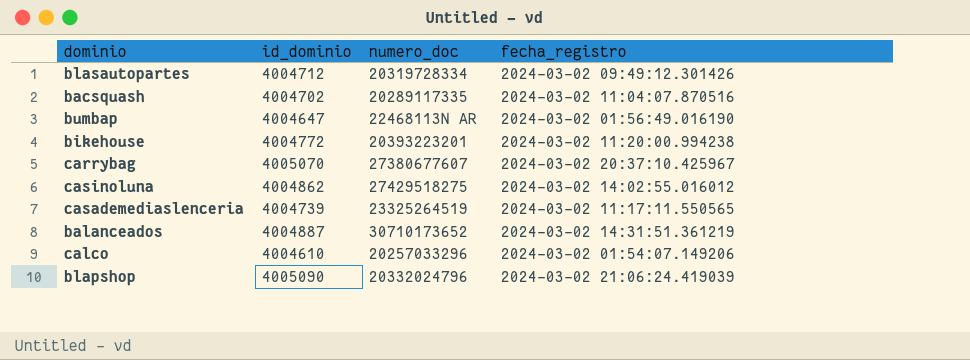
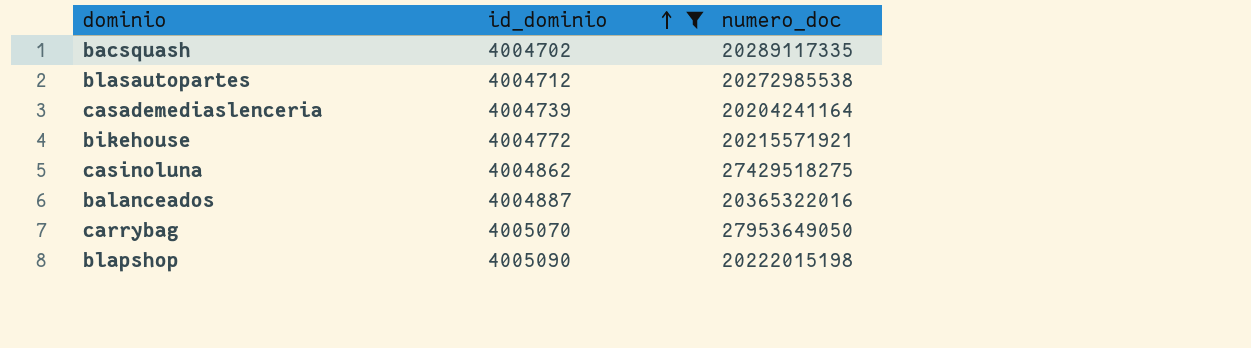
filter: none -> id_dominio >= 4004702
row order: none -> id_dominio ascending
column fecha_registro | position: 4 -> none
blasautopartes | numero_doc: 20319728334 -> 20272985538
casademediaslenceria | numero_doc: 23325264519 -> 20204241164
bikehouse | numero_doc: 20393223201 -> 20215571921
balanceados | numero_doc: 30710173652 -> 20365322016
carrybag | numero_doc: 27380677607 -> 27953649050
blapshop | numero_doc: 20332024796 -> 20222015198

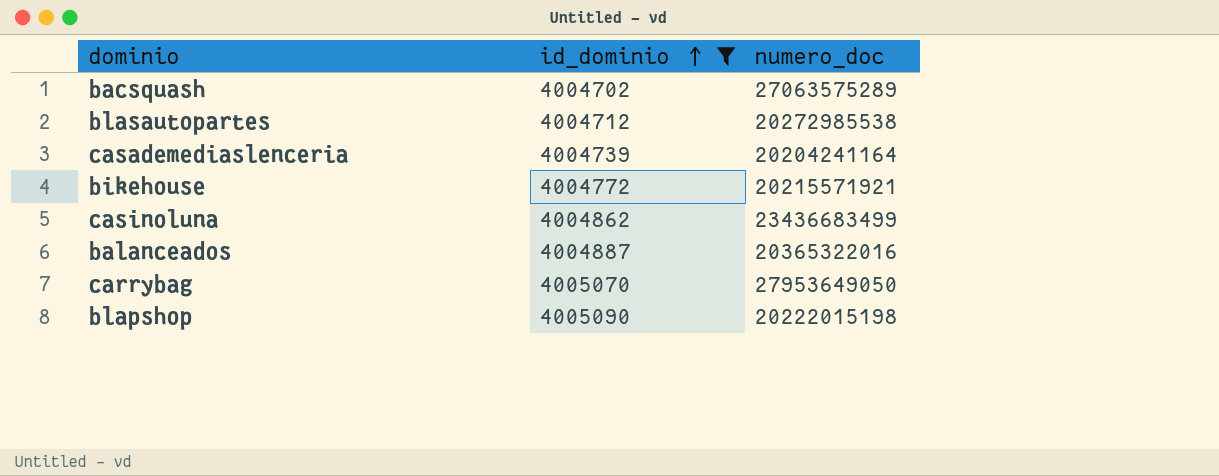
bacsquash | numero_doc: 20289117335 -> 27063575289
casinoluna | numero_doc: 27429518275 -> 23436683499

